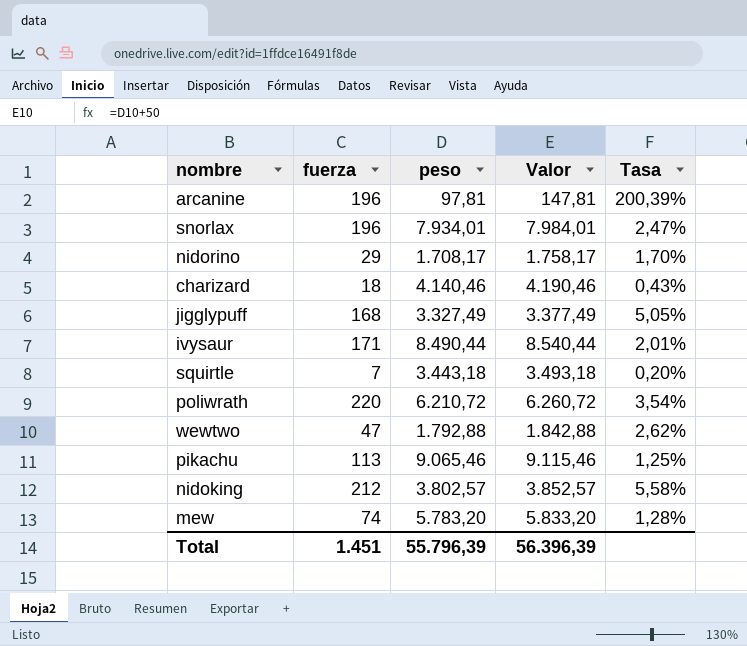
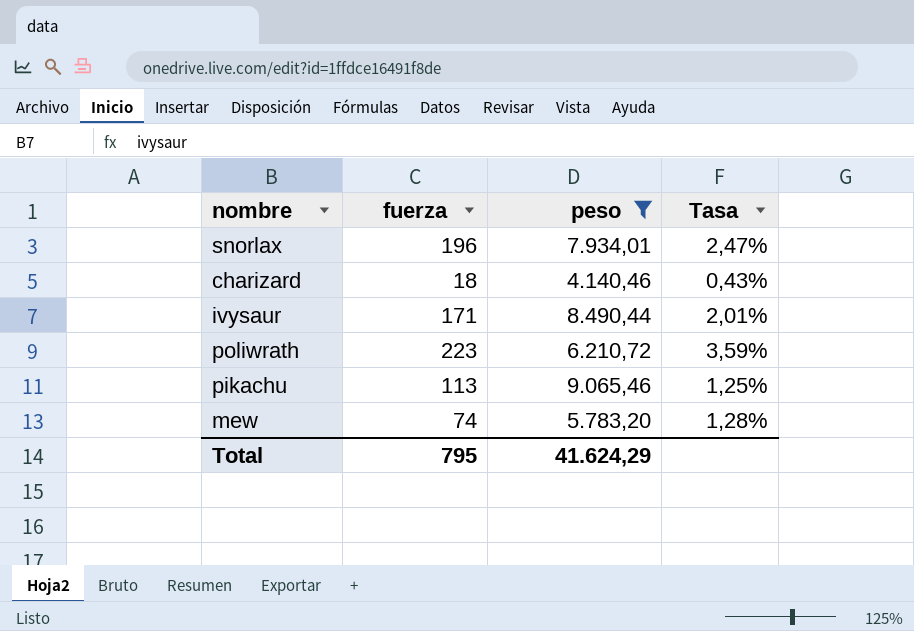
filter: none -> peso >= 4.140,46
column Valor | formula: [peso] + 50 -> none
poliwrath | fuerza: 220 -> 223
poliwrath | Tasa: 3,54% -> 3,59%
Total | fuerza: 1.451 -> 795
Total | peso: 55.796,39 -> 41.624,29

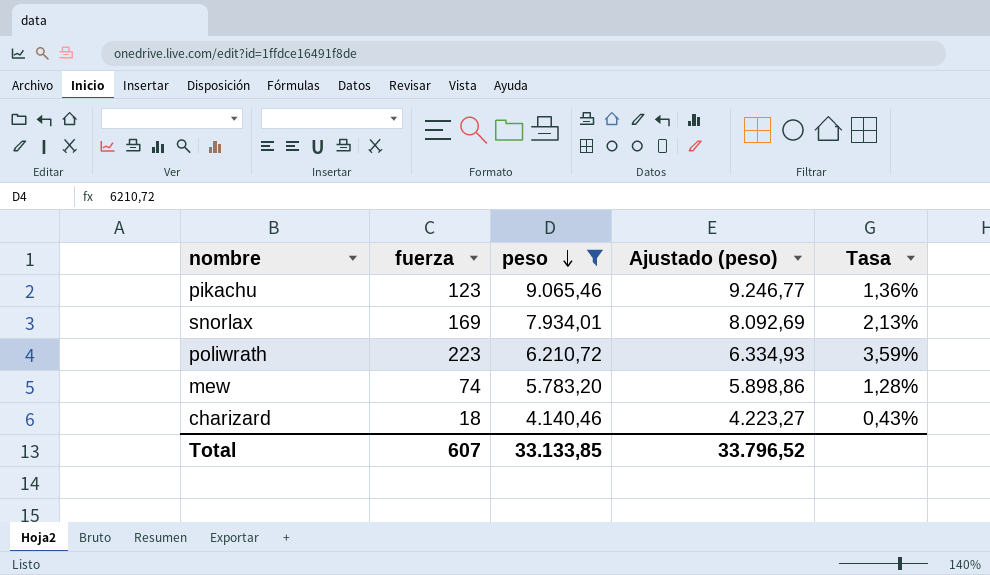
row order: none -> peso descending
column Ajustado (peso) | formula: none -> [peso] * 1,02
row ivysaur: 171 | 8.490,44 | 2,01% -> none
pikachu | fuerza: 113 -> 123
pikachu | Tasa: 1,25% -> 1,36%
snorlax | fuerza: 196 -> 169
snorlax | Tasa: 2,47% -> 2,13%
Total | fuerza: 795 -> 607
Total | peso: 41.624,29 -> 33.133,85

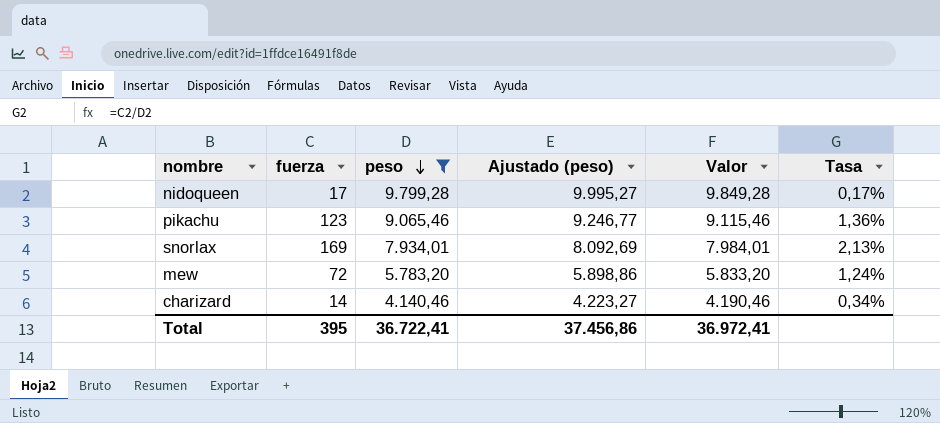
column Valor | formula: none -> [peso] + 50
row poliwrath: 223 | 6.210,72 | 6.334,93 | 3,59% -> none
row nidoqueen: none -> 17 | 9.799,28 | 9.995,27 | 9.849,28 | 0,17%
mew | fuerza: 74 -> 72
mew | Tasa: 1,28% -> 1,24%
charizard | fuerza: 18 -> 14
charizard | Tasa: 0,43% -> 0,34%
Total | fuerza: 607 -> 395
Total | peso: 33.133,85 -> 36.722,41
Total | Ajustado (peso): 33.796,52 -> 37.456,86

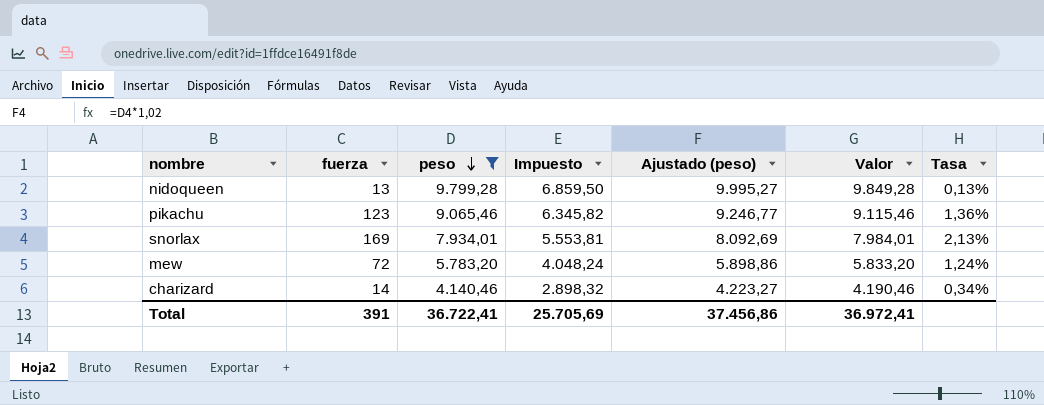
column Impuesto | formula: none -> [peso] * 0,7
nidoqueen | fuerza: 17 -> 13
nidoqueen | Tasa: 0,17% -> 0,13%
Total | fuerza: 395 -> 391

